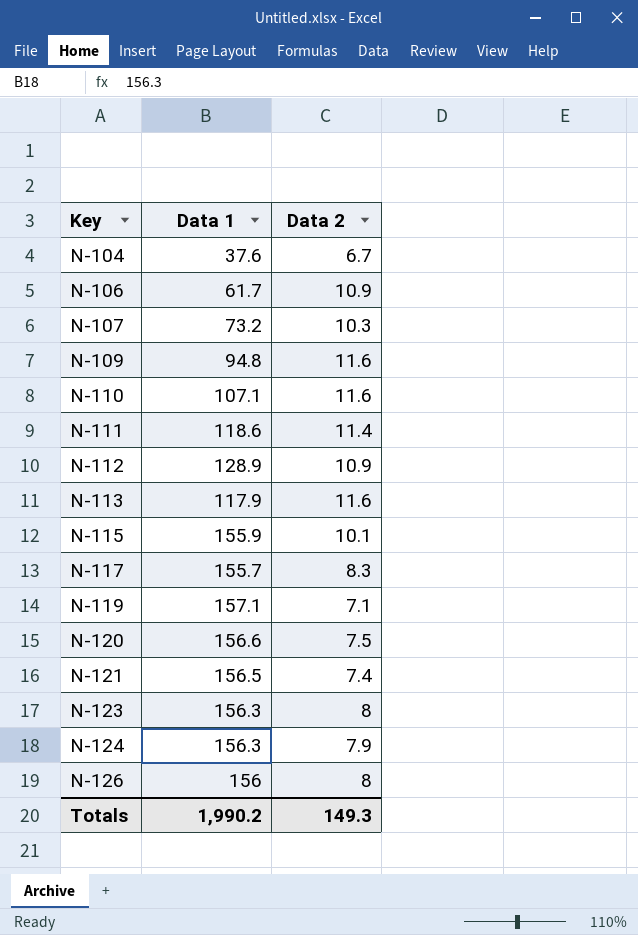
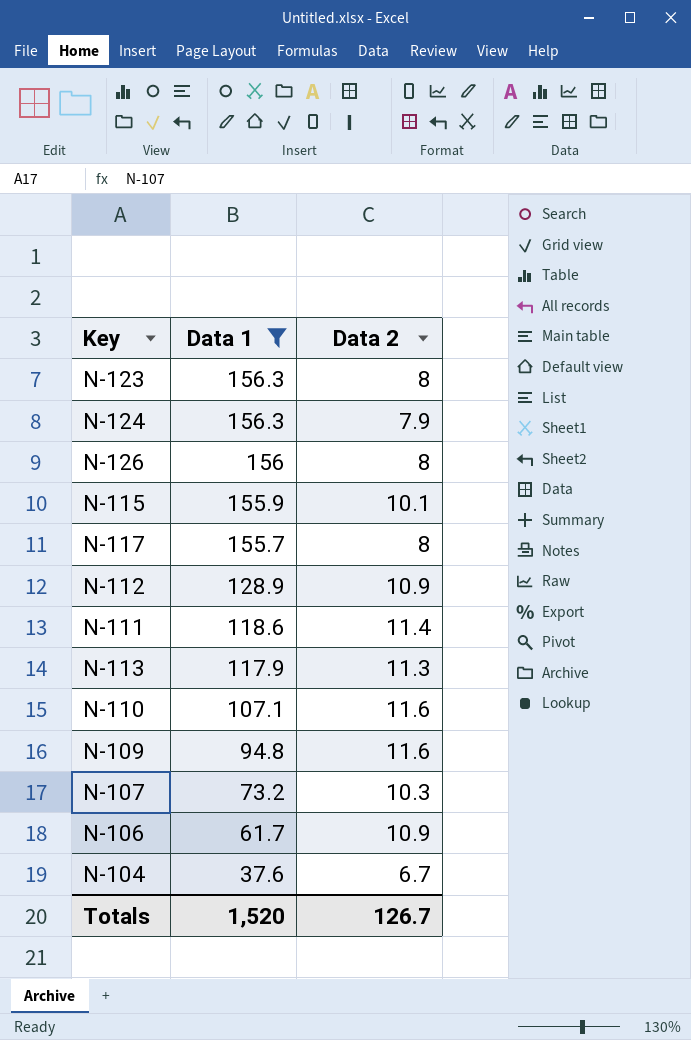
filter: none -> Data 1 <= 156.3
row order: Key ascending -> Data 1 descending
N-117 | Data 2: 8.3 -> 8
N-113 | Data 2: 11.6 -> 11.3
Totals | Data 1: 1,990.2 -> 1,520
Totals | Data 2: 149.3 -> 126.7

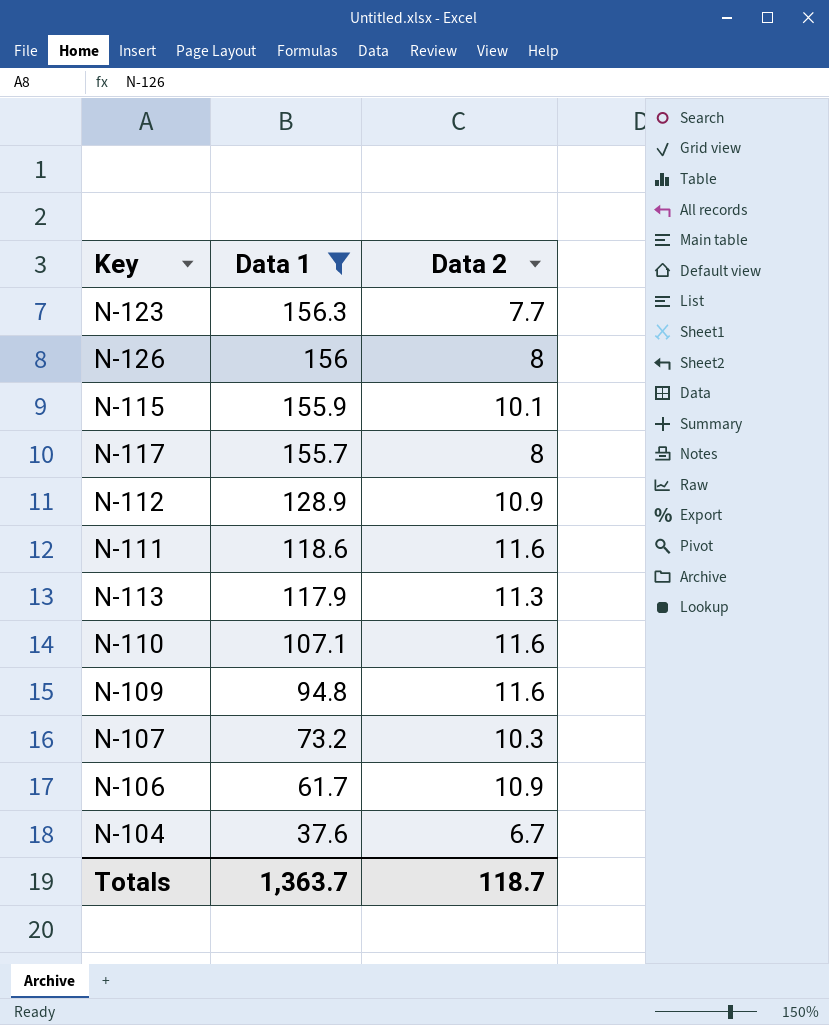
row N-124: 156.3 | 7.9 -> none
N-123 | Data 2: 8 -> 7.7
N-111 | Data 2: 11.4 -> 11.6
Totals | Data 1: 1,520 -> 1,363.7
Totals | Data 2: 126.7 -> 118.7

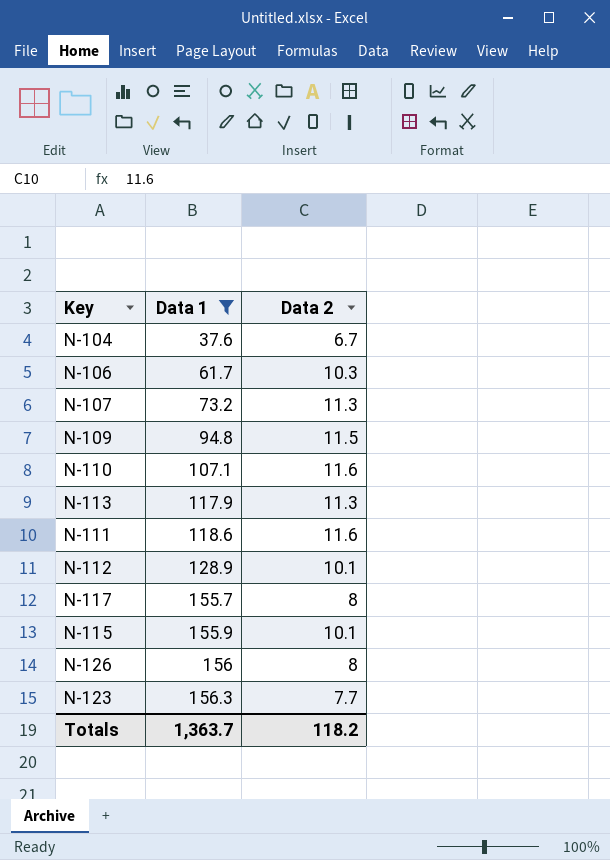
row order: Data 1 descending -> Data 1 ascending
N-106 | Data 2: 10.9 -> 10.3
N-107 | Data 2: 10.3 -> 11.3
N-109 | Data 2: 11.6 -> 11.5
N-112 | Data 2: 10.9 -> 10.1
Totals | Data 2: 118.7 -> 118.2

